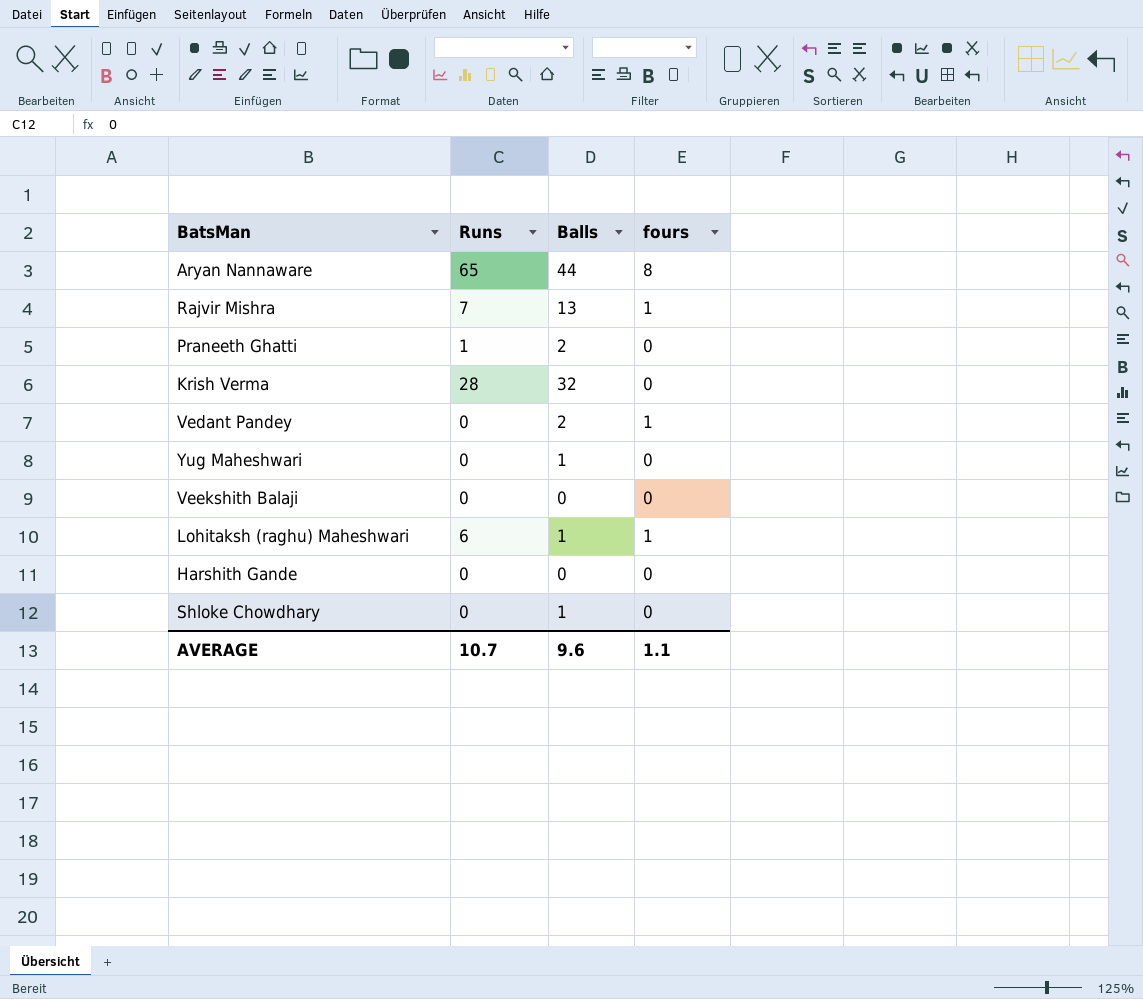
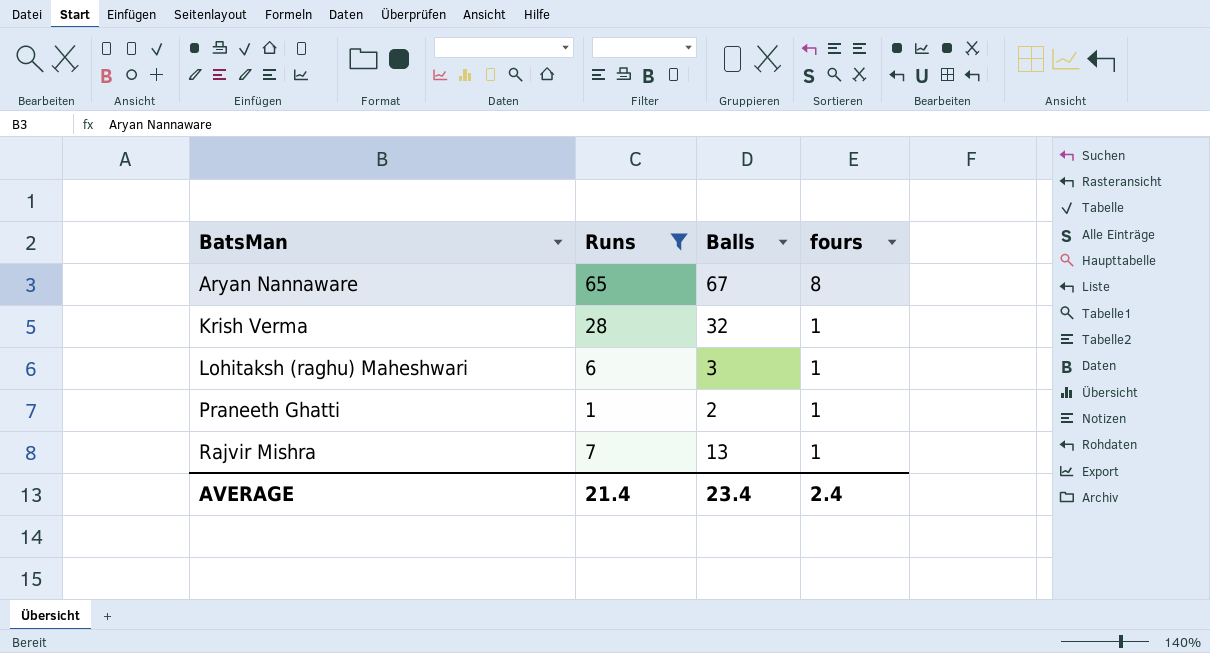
filter: none -> Runs != 0
row order: none -> BatsMan ascending
Aryan Nannaware | Balls: 44 -> 67
Krish Verma | fours: 0 -> 1
Lohitaksh (raghu) Maheshwari | Balls: 1 -> 3
Praneeth Ghatti | fours: 0 -> 1
AVERAGE | Runs: 10.7 -> 21.4
AVERAGE | Balls: 9.6 -> 23.4
AVERAGE | fours: 1.1 -> 2.4

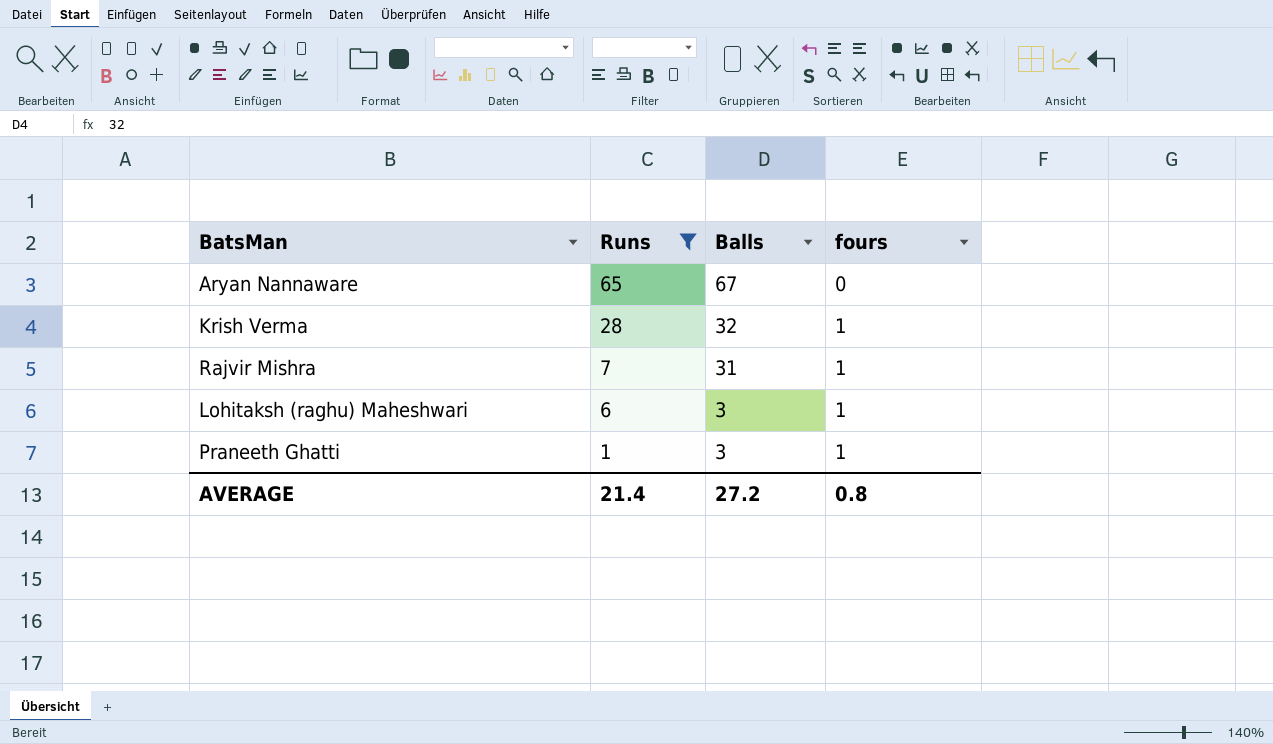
row order: BatsMan ascending -> Runs descending
Aryan Nannaware | fours: 8 -> 0
Rajvir Mishra | Balls: 13 -> 31
Praneeth Ghatti | Balls: 2 -> 3
AVERAGE | Balls: 23.4 -> 27.2
AVERAGE | fours: 2.4 -> 0.8

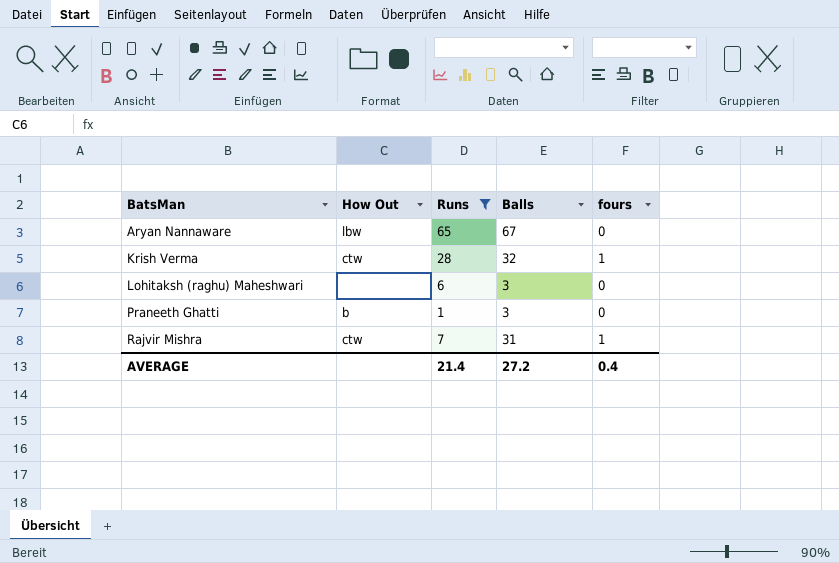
row order: Runs descending -> BatsMan ascending
column How Out | position: none -> 2
Lohitaksh (raghu) Maheshwari | fours: 1 -> 0
Praneeth Ghatti | fours: 1 -> 0
AVERAGE | fours: 0.8 -> 0.4

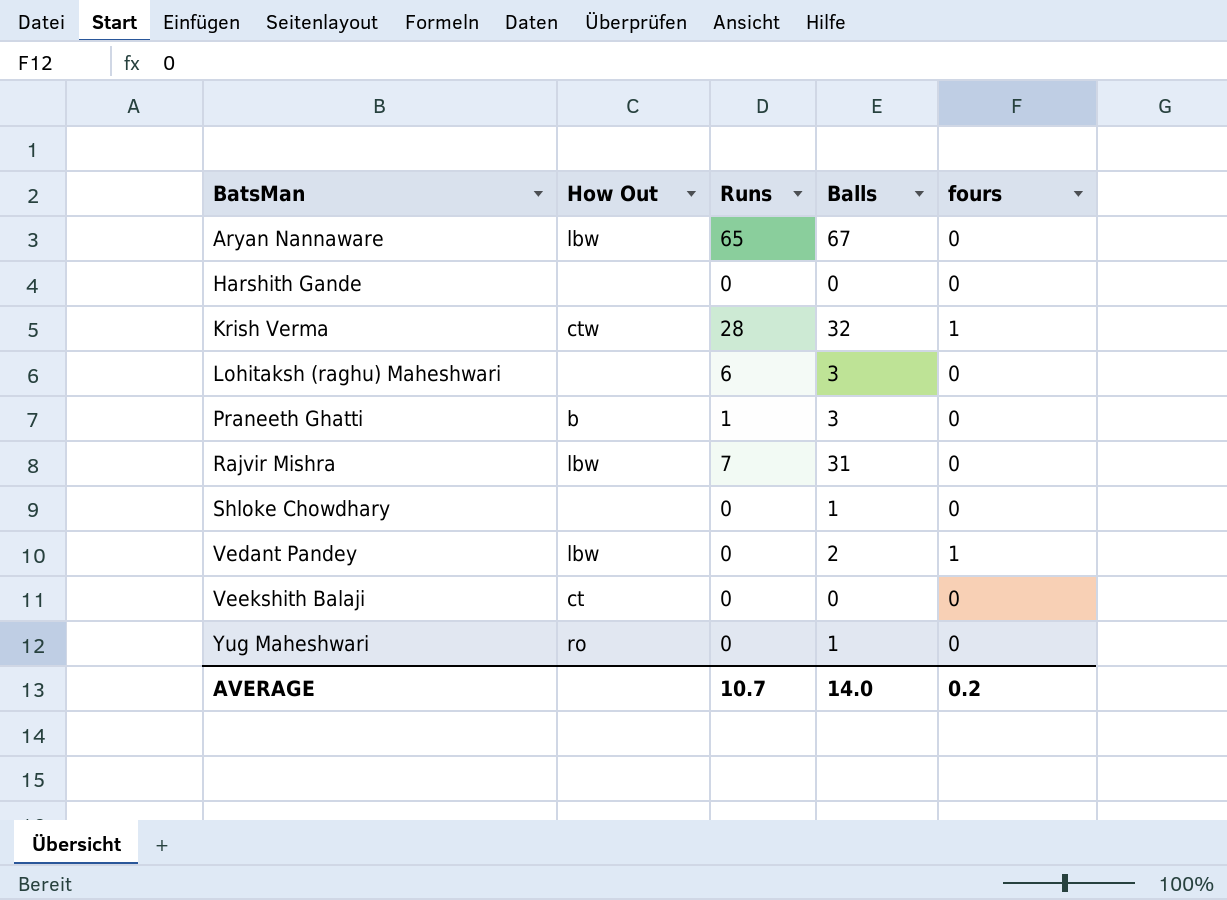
filter: Runs != 0 -> none
Rajvir Mishra | How Out: ctw -> lbw
Rajvir Mishra | fours: 1 -> 0
AVERAGE | Runs: 21.4 -> 10.7
AVERAGE | Balls: 27.2 -> 14.0
AVERAGE | fours: 0.4 -> 0.2

